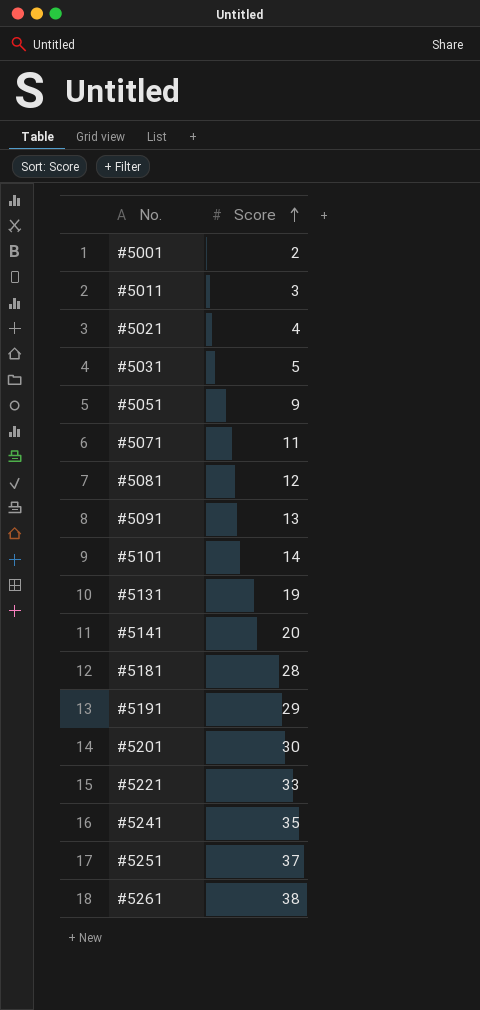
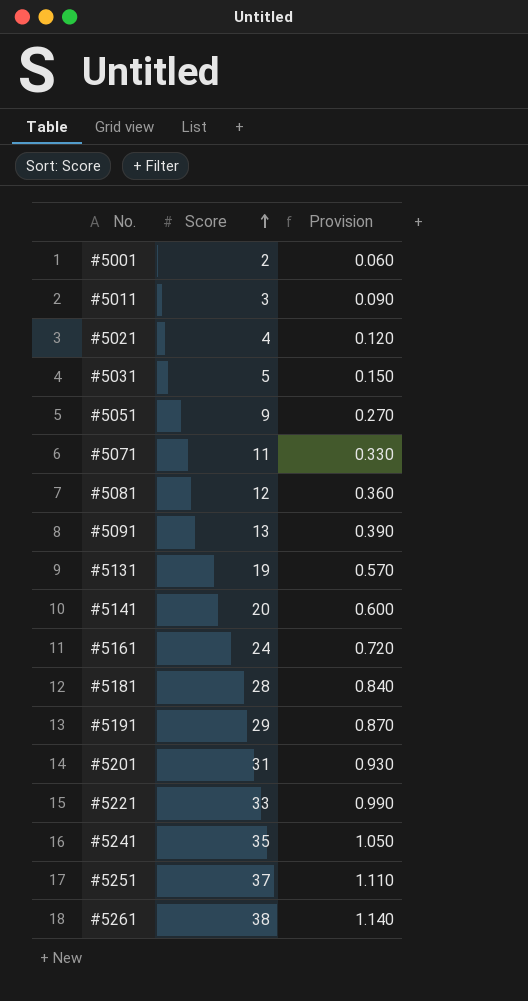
column Provision | formula: none -> [Score] * 0.03
row #5101: 14 -> none
row #5161: none -> 24 | 0.720
#5201 | Score: 30 -> 31

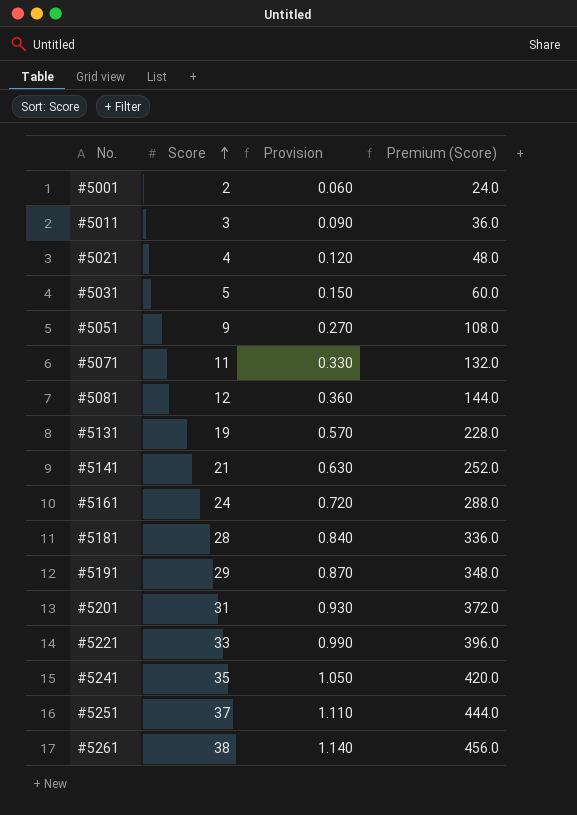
column Premium (Score) | formula: none -> [Score] * 12
row #5091: 13 | 0.390 -> none
#5141 | Score: 20 -> 21
#5141 | Provision: 0.600 -> 0.630

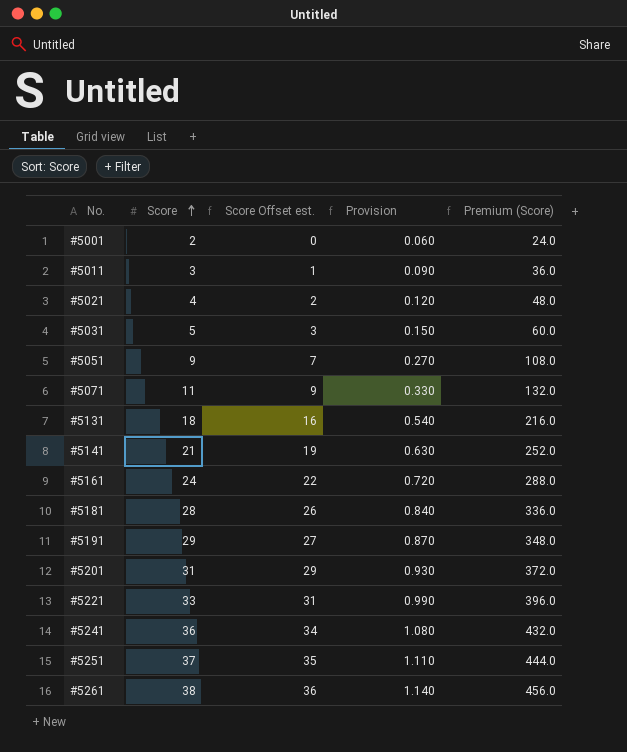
column Score Offset est. | formula: none -> [Score] - 2
row #5081: 12 | 0.360 | 144.0 -> none
#5131 | Score: 19 -> 18
#5131 | Provision: 0.570 -> 0.540
#5131 | Premium (Score): 228.0 -> 216.0
#5241 | Score: 35 -> 36
#5241 | Provision: 1.050 -> 1.080
#5241 | Premium (Score): 420.0 -> 432.0

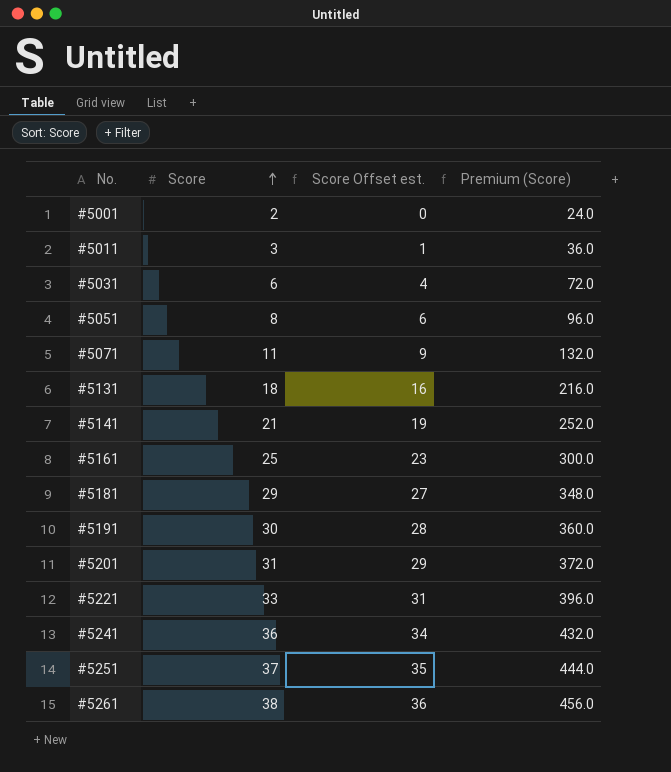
column Provision | formula: [Score] * 0.03 -> none
row #5021: 4 | 2 | 0.120 | 48.0 -> none
#5031 | Score: 5 -> 6
#5031 | Score Offset est.: 3 -> 4
#5031 | Premium (Score): 60.0 -> 72.0
#5051 | Score: 9 -> 8
#5051 | Score Offset est.: 7 -> 6
#5051 | Premium (Score): 108.0 -> 96.0
#5161 | Score: 24 -> 25
#5161 | Score Offset est.: 22 -> 23
#5161 | Premium (Score): 288.0 -> 300.0
#5181 | Score: 28 -> 29
#5181 | Score Offset est.: 26 -> 27
#5181 | Premium (Score): 336.0 -> 348.0
#5191 | Score: 29 -> 30
#5191 | Score Offset est.: 27 -> 28
#5191 | Premium (Score): 348.0 -> 360.0

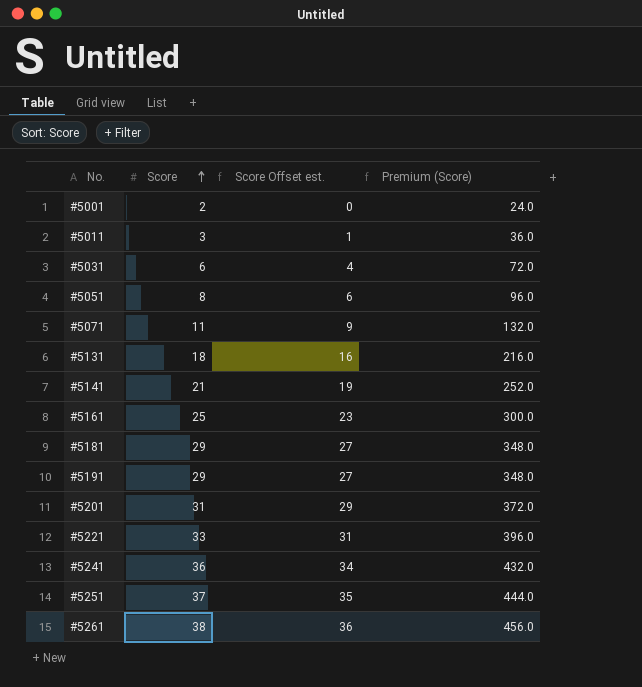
#5191 | Score: 30 -> 29
#5191 | Score Offset est.: 28 -> 27
#5191 | Premium (Score): 360.0 -> 348.0

